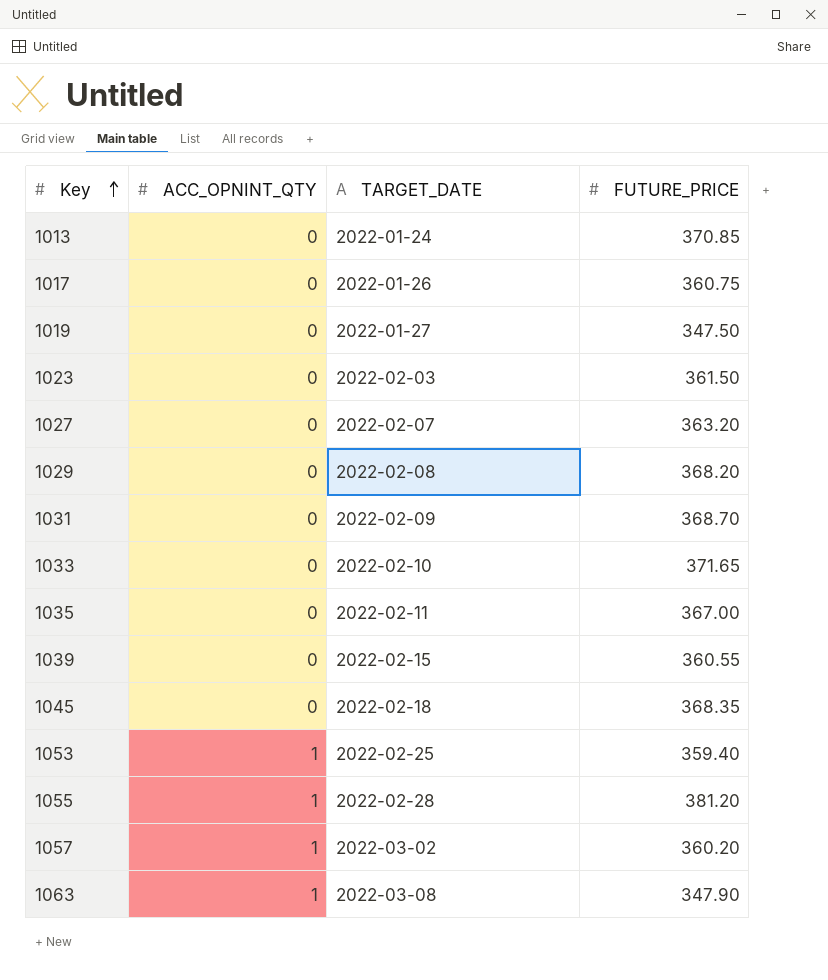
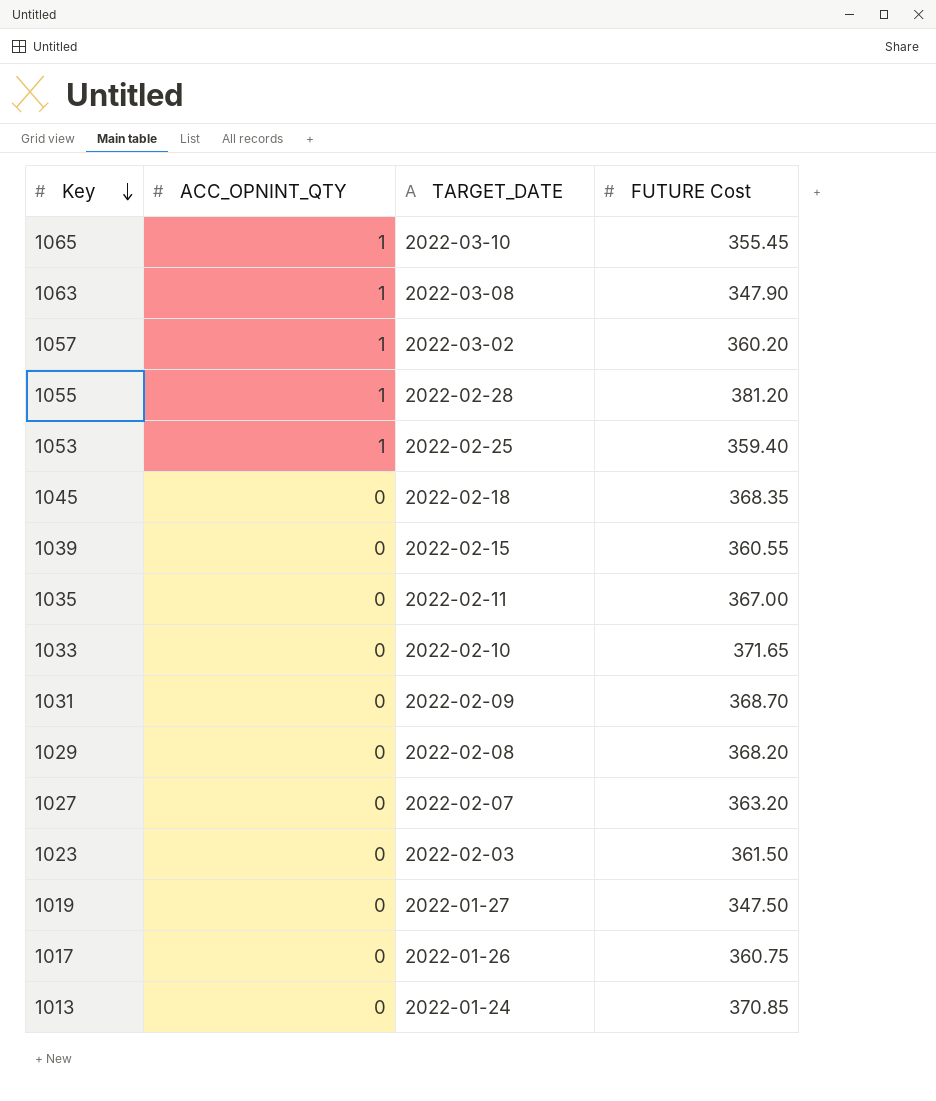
row order: Key ascending -> Key descending
column name: FUTURE_PRICE -> FUTURE Cost
row 1065: none -> 1 | 2022-03-10 | 355.45

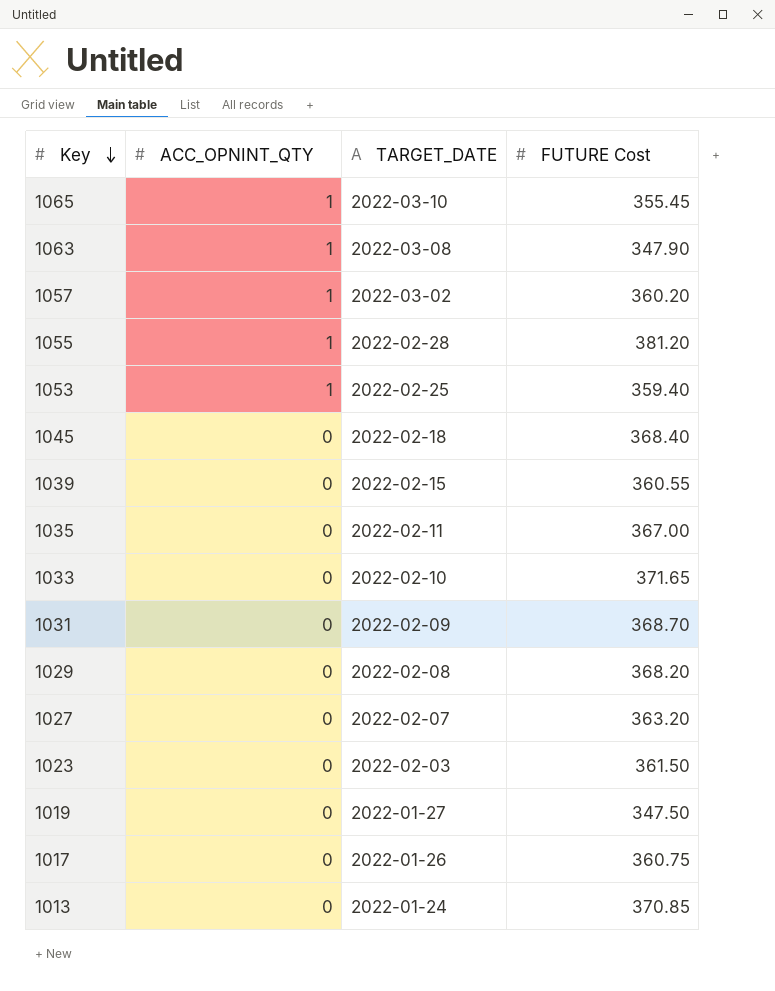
1045 | FUTURE Cost: 368.35 -> 368.40

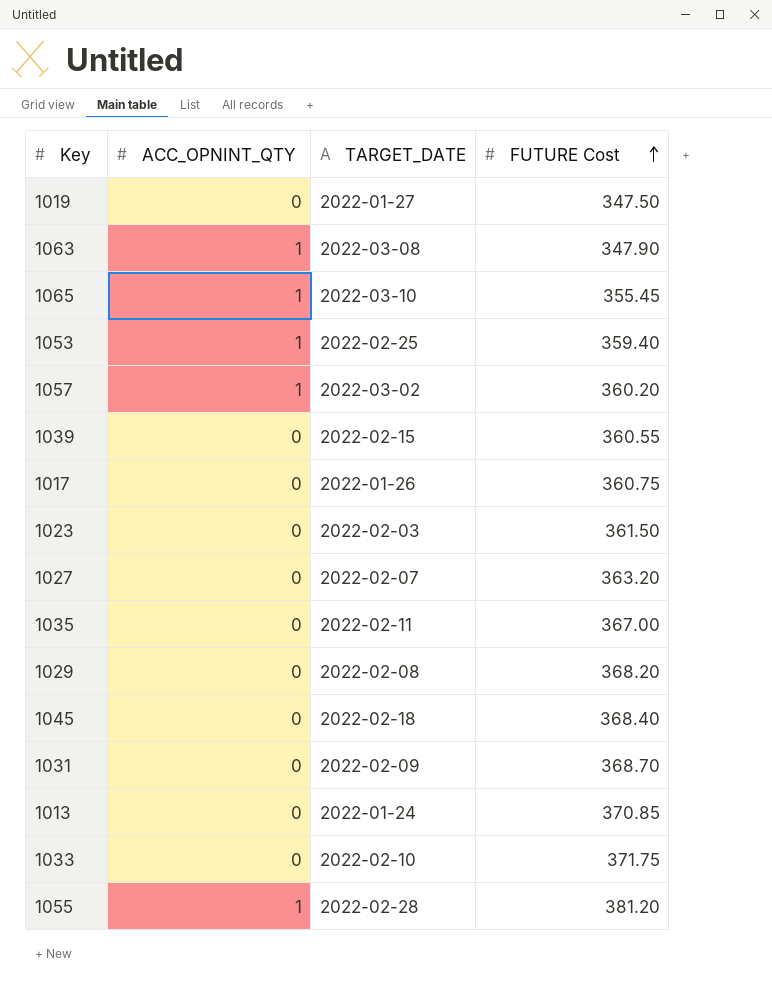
row order: Key descending -> FUTURE Cost ascending
1033 | FUTURE Cost: 371.65 -> 371.75

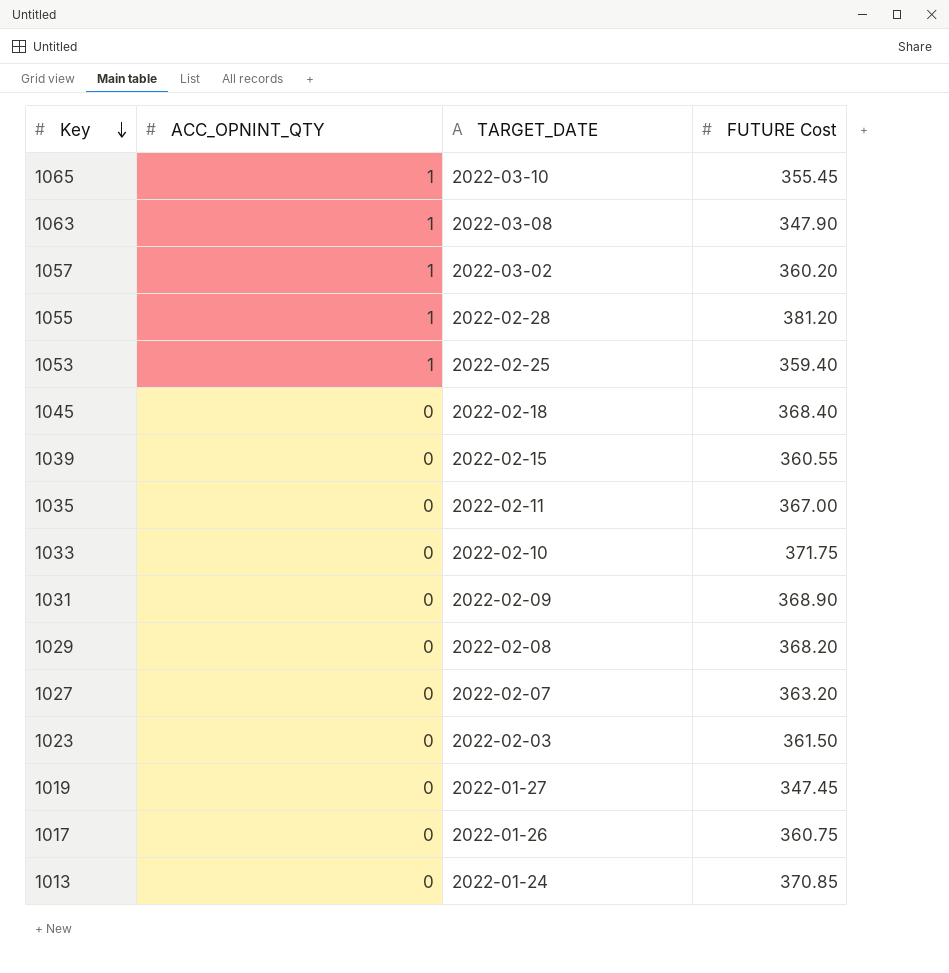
row order: FUTURE Cost ascending -> Key descending
1031 | FUTURE Cost: 368.70 -> 368.90
1019 | FUTURE Cost: 347.50 -> 347.45

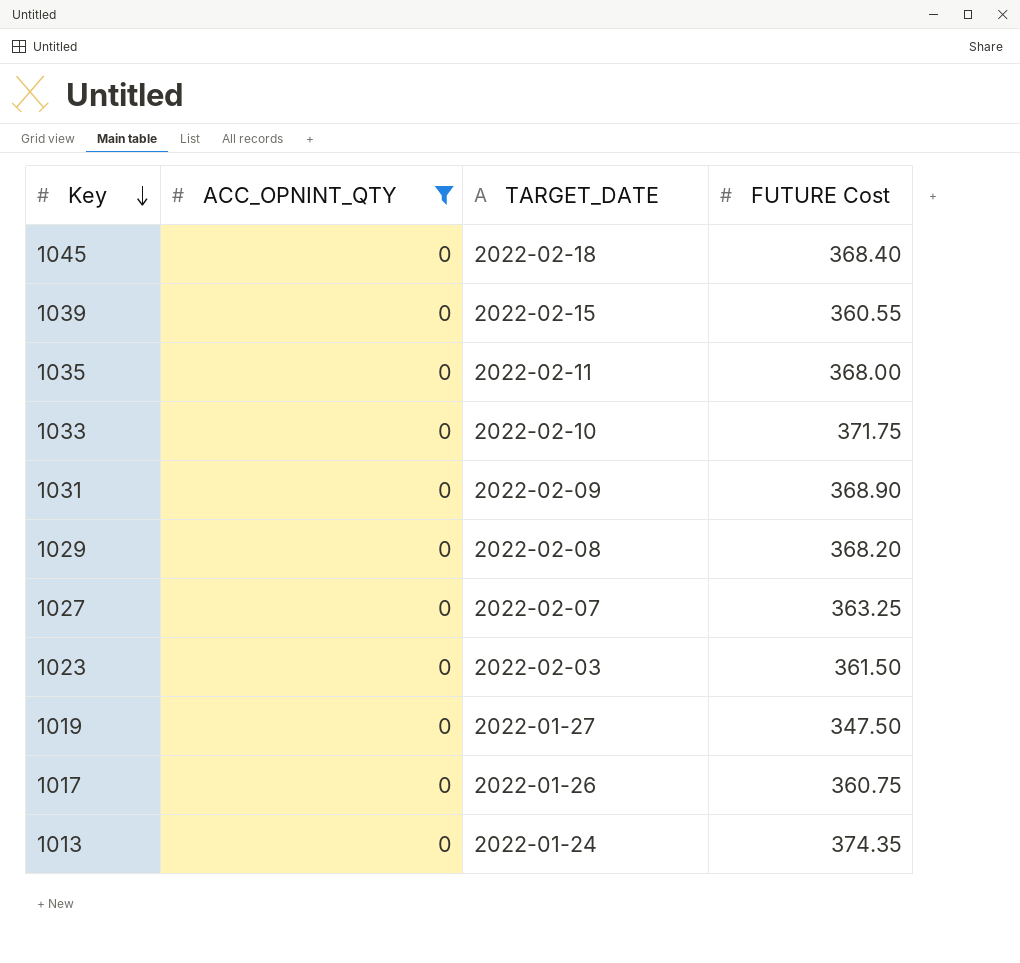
filter: none -> ACC_OPNINT_QTY = 0
1035 | FUTURE Cost: 367.00 -> 368.00
1027 | FUTURE Cost: 363.20 -> 363.25
1019 | FUTURE Cost: 347.45 -> 347.50
1013 | FUTURE Cost: 370.85 -> 374.35

